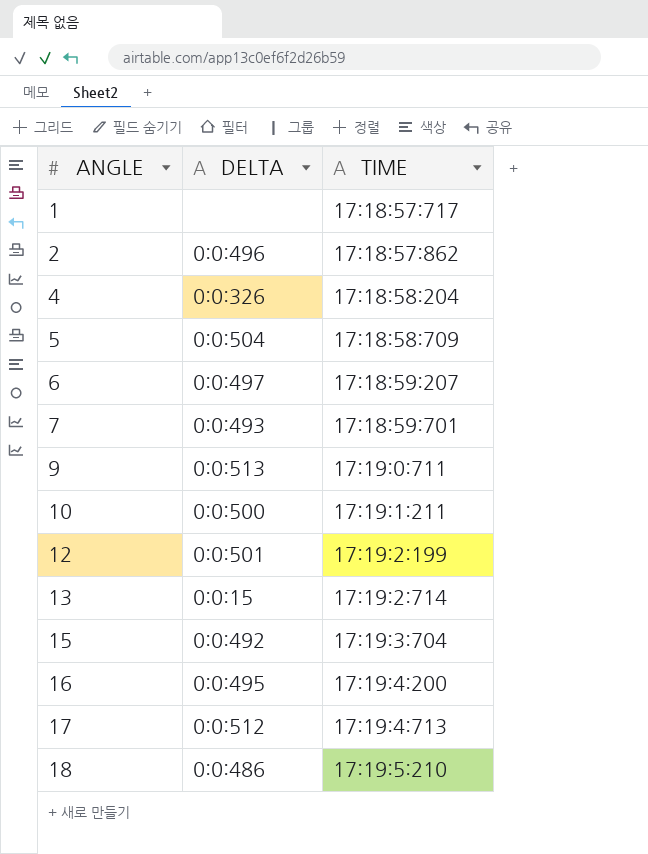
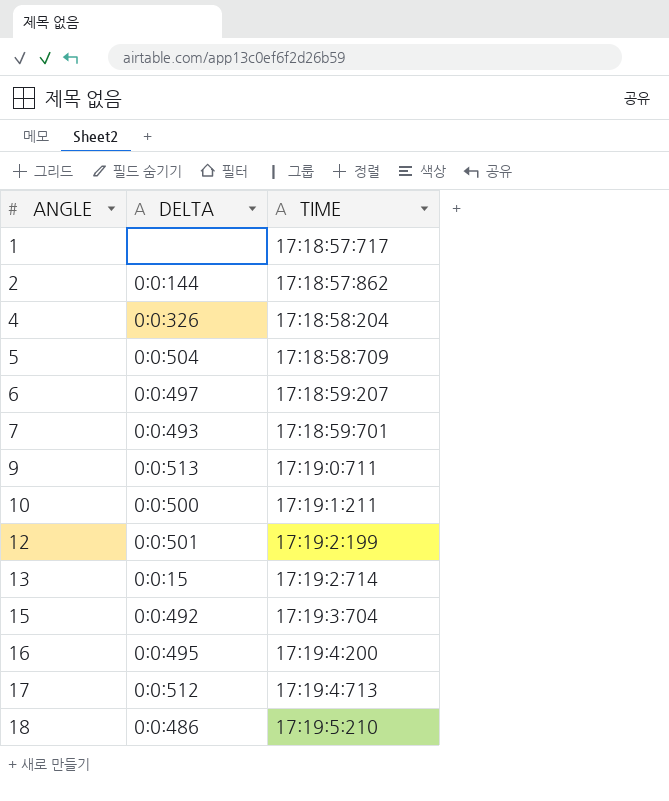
2 | DELTA: 0:0:496 -> 0:0:144

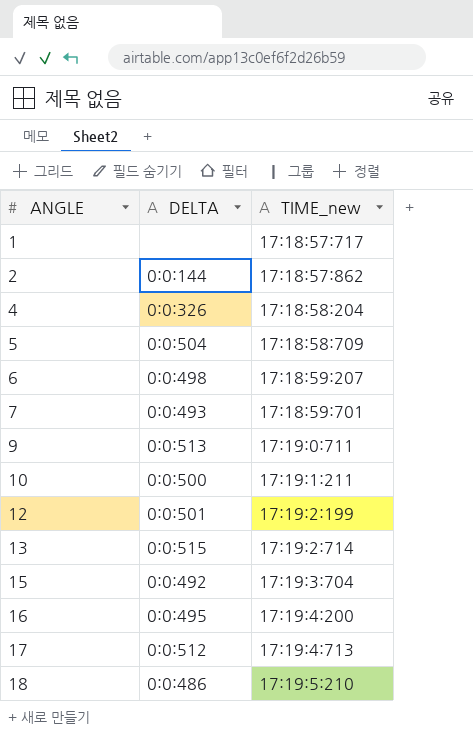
column name: TIME -> TIME_new
6 | DELTA: 0:0:497 -> 0:0:498
13 | DELTA: 0:0:15 -> 0:0:515

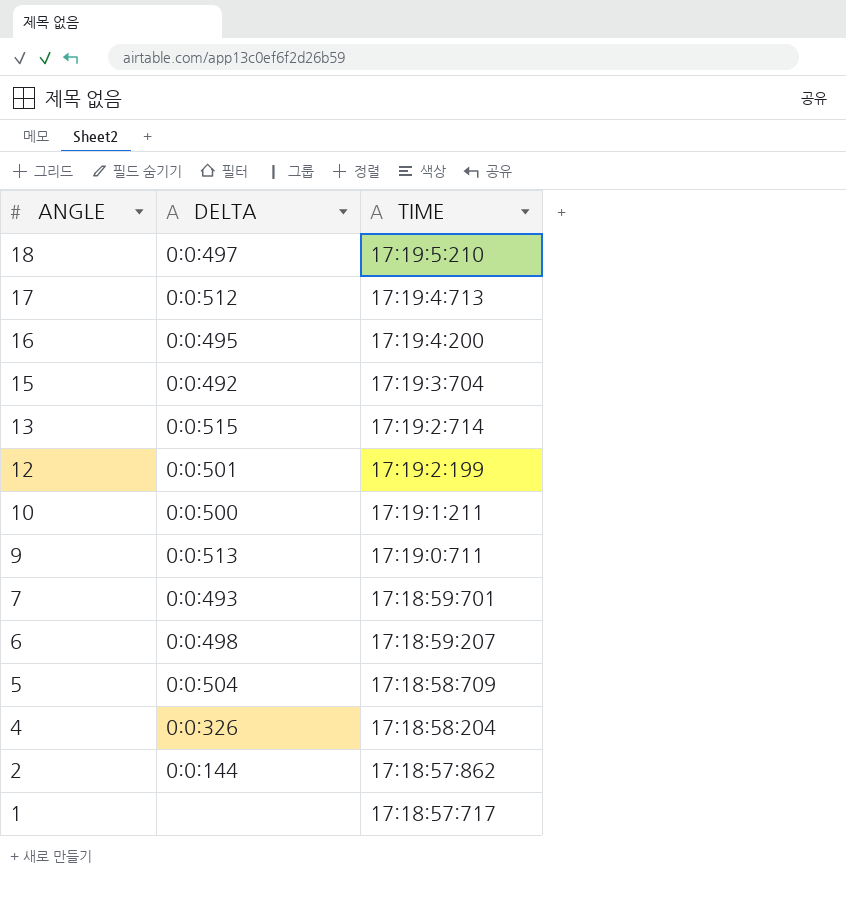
row order: ANGLE ascending -> ANGLE descending
column name: TIME_new -> TIME
18 | DELTA: 0:0:486 -> 0:0:497

